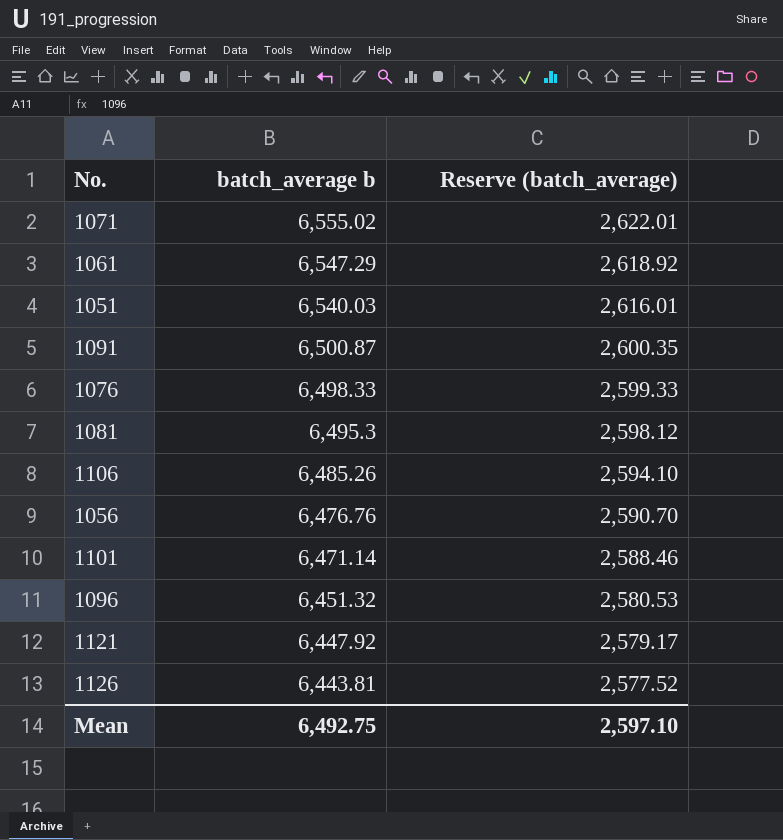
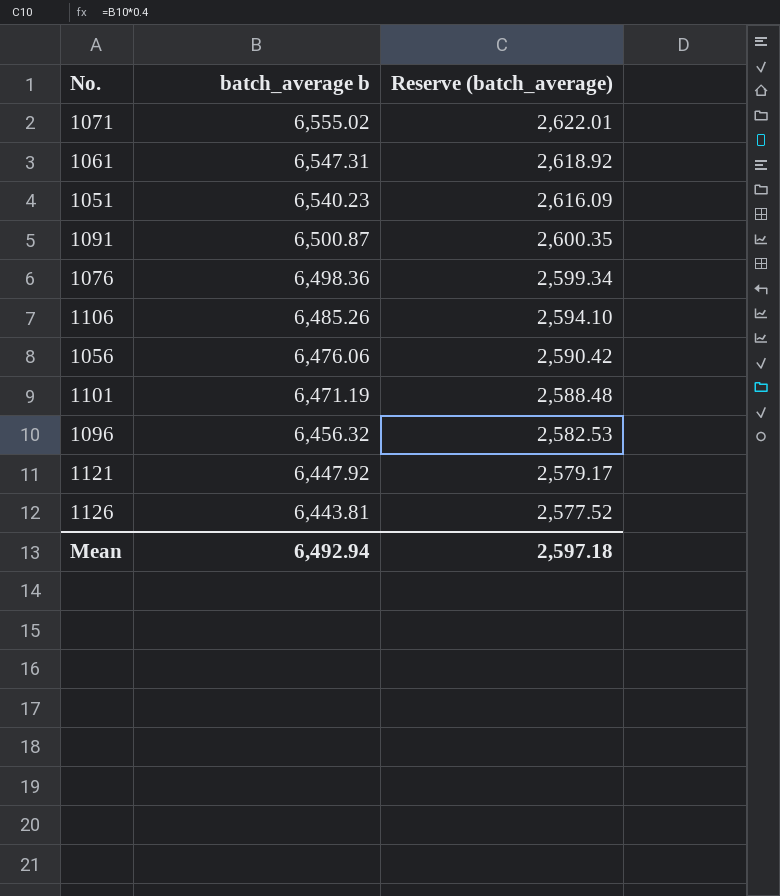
row 1081: 6,495.3 | 2,598.12 -> none
1061 | batch_average b: 6,547.29 -> 6,547.31
1051 | batch_average b: 6,540.03 -> 6,540.23
1051 | Reserve (batch_average): 2,616.01 -> 2,616.09
1076 | batch_average b: 6,498.33 -> 6,498.36
1076 | Reserve (batch_average): 2,599.33 -> 2,599.34
1056 | batch_average b: 6,476.76 -> 6,476.06
1056 | Reserve (batch_average): 2,590.70 -> 2,590.42
1101 | batch_average b: 6,471.14 -> 6,471.19
1101 | Reserve (batch_average): 2,588.46 -> 2,588.48
1096 | batch_average b: 6,451.32 -> 6,456.32
1096 | Reserve (batch_average): 2,580.53 -> 2,582.53
Mean | batch_average b: 6,492.75 -> 6,492.94
Mean | Reserve (batch_average): 2,597.10 -> 2,597.18

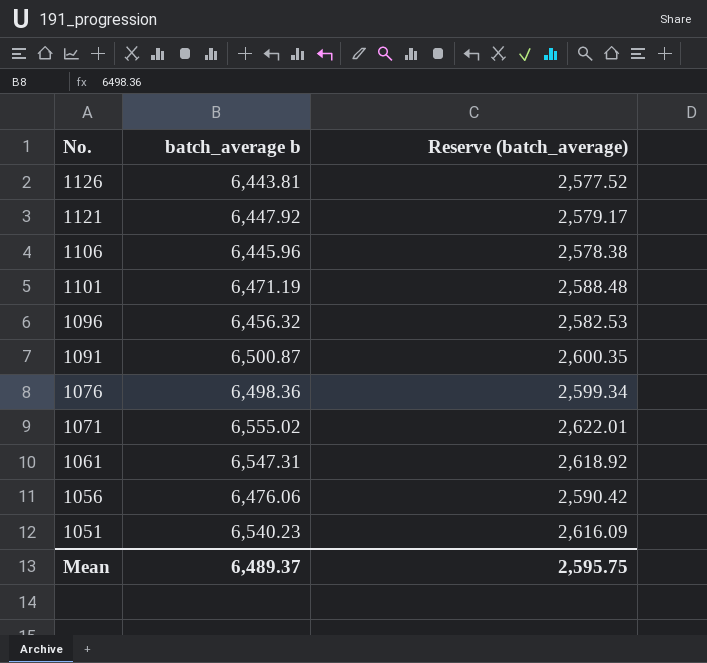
row order: batch_average b descending -> No. descending
1106 | batch_average b: 6,485.26 -> 6,445.96
1106 | Reserve (batch_average): 2,594.10 -> 2,578.38
Mean | batch_average b: 6,492.94 -> 6,489.37
Mean | Reserve (batch_average): 2,597.18 -> 2,595.75

